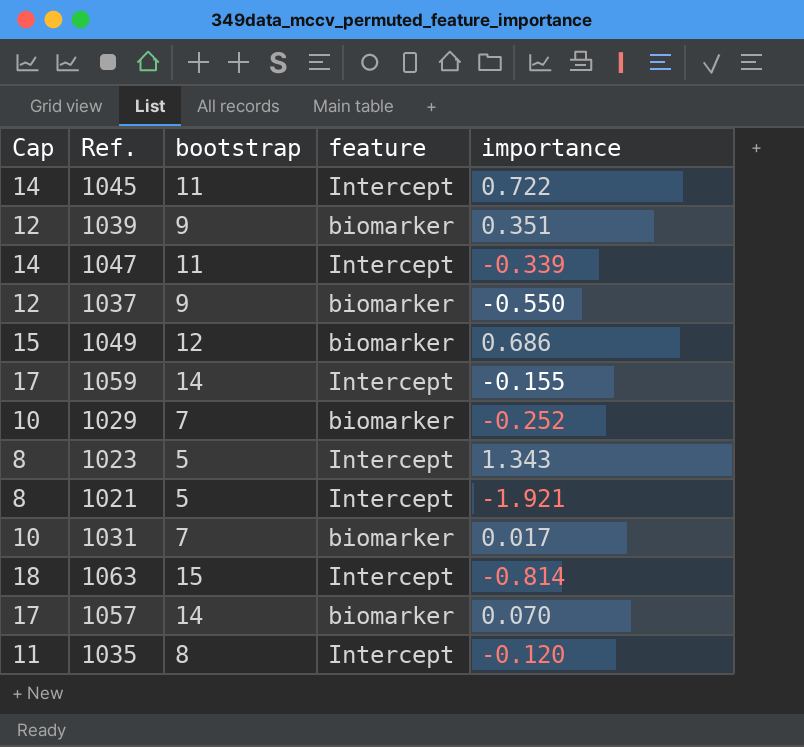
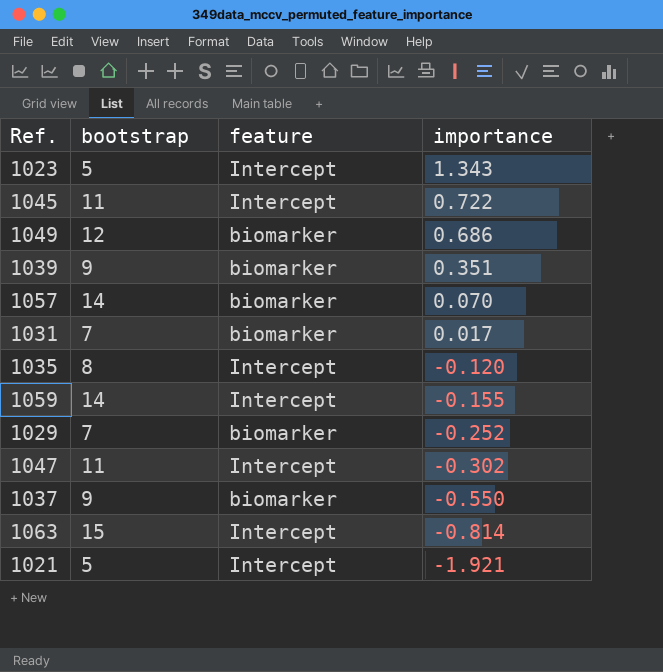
row order: none -> importance descending
column Cap | formula: [bootstrap] + 3 -> none
1047 | importance: -0.339 -> -0.302

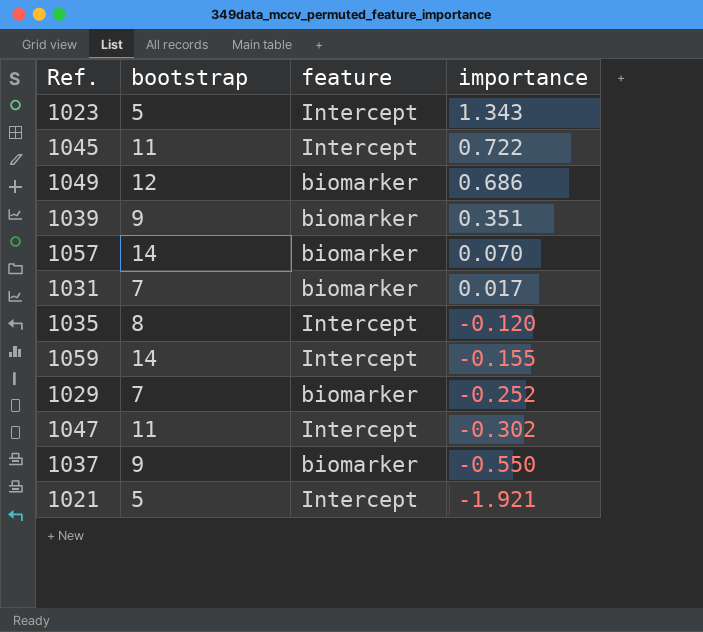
row 1063: 15 | Intercept | -0.814 -> none

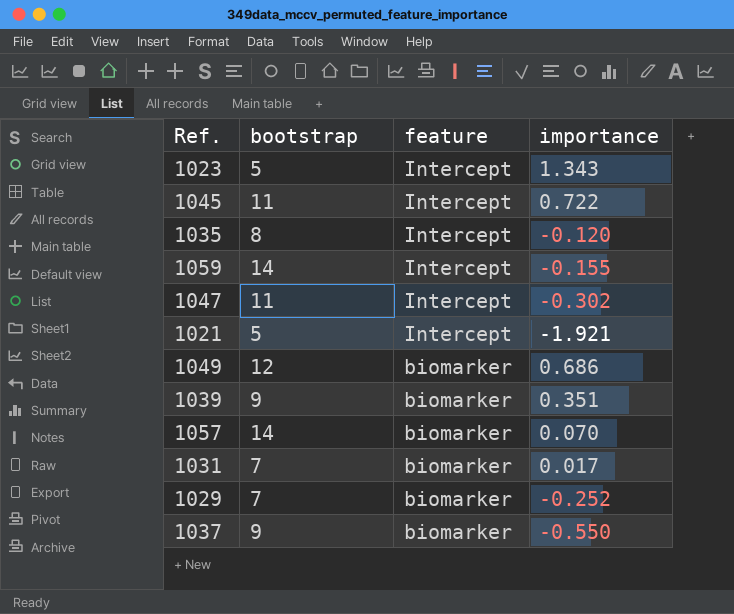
row order: importance descending -> feature descending

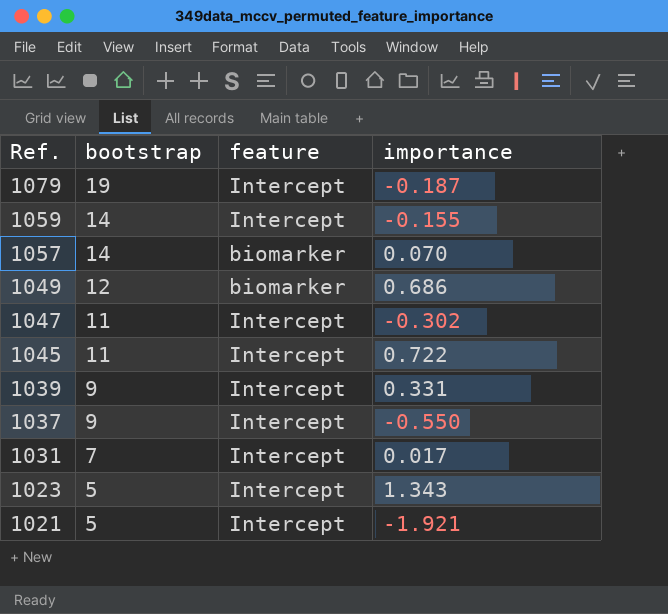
row order: feature descending -> Ref. descending
row 1035: 8 | Intercept | -0.120 -> none
row 1029: 7 | biomarker | -0.252 -> none
row 1079: none -> 19 | Intercept | -0.187
1039 | feature: biomarker -> Intercept
1039 | importance: 0.351 -> 0.331
1037 | feature: biomarker -> Intercept
1031 | feature: biomarker -> Intercept

